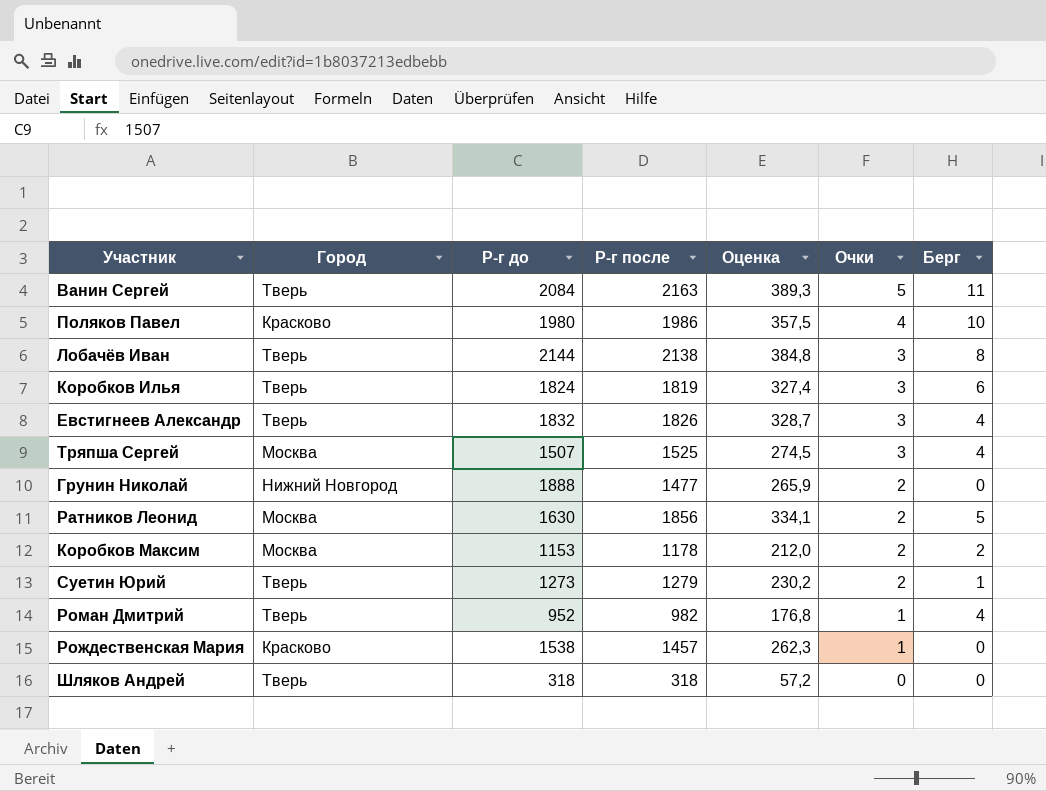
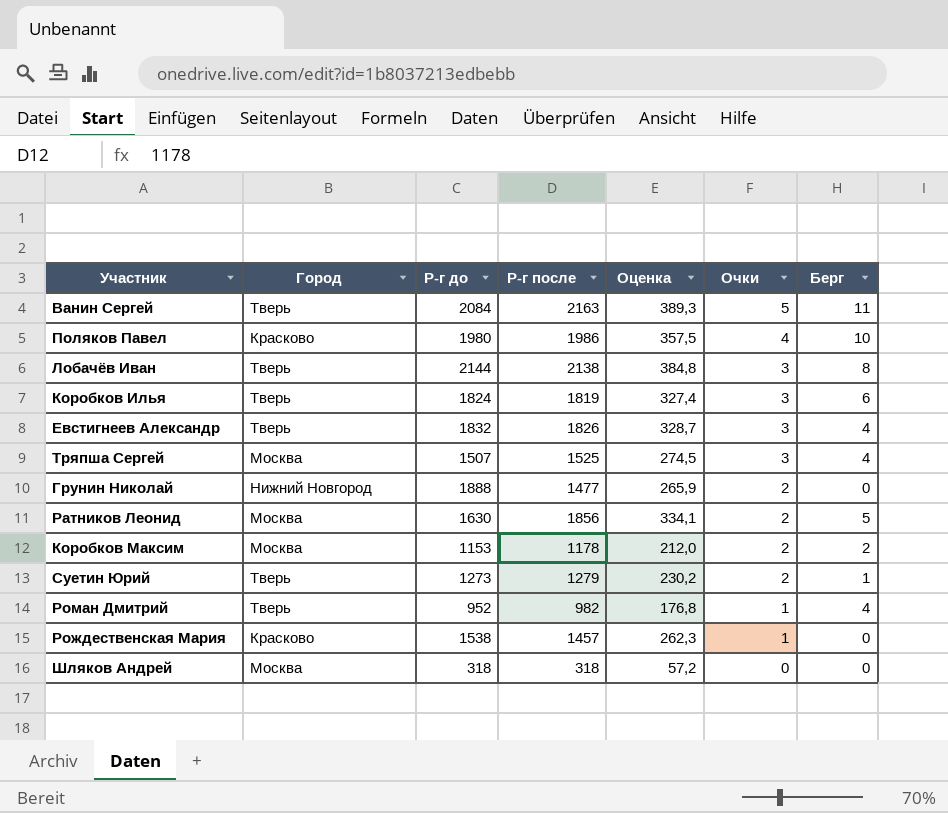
Шляков Андрей | Город: Тверь -> Москва

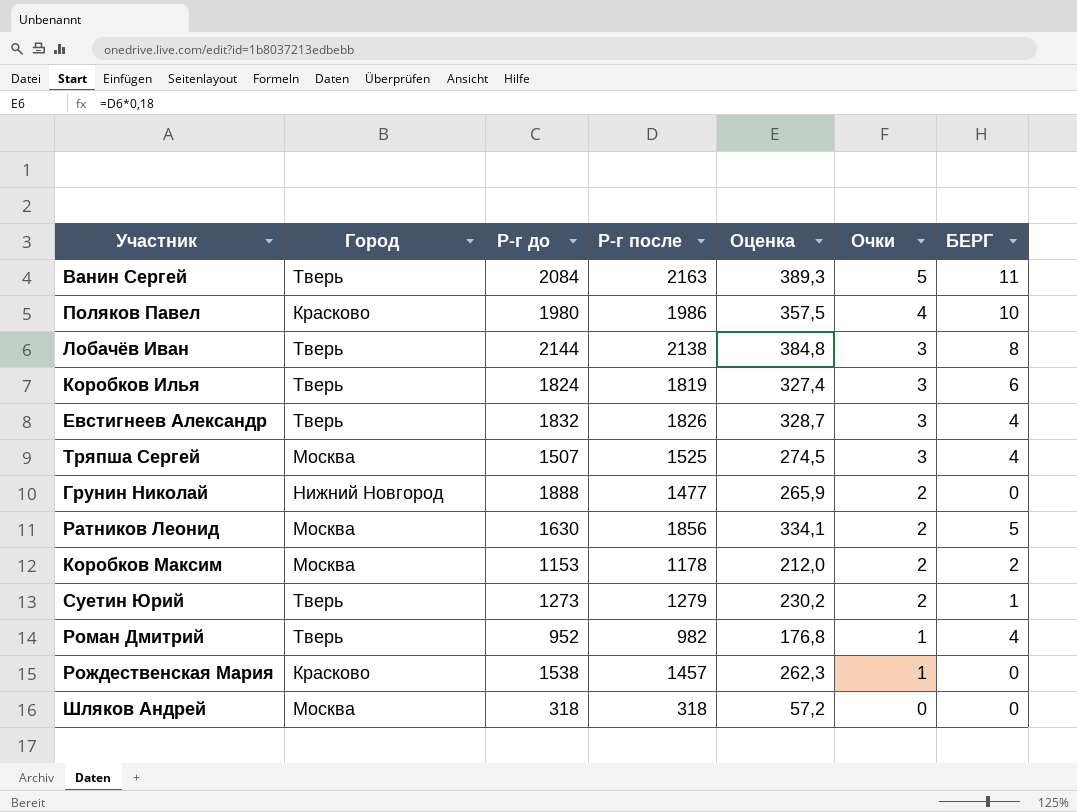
column name: Берг -> БЕРГ

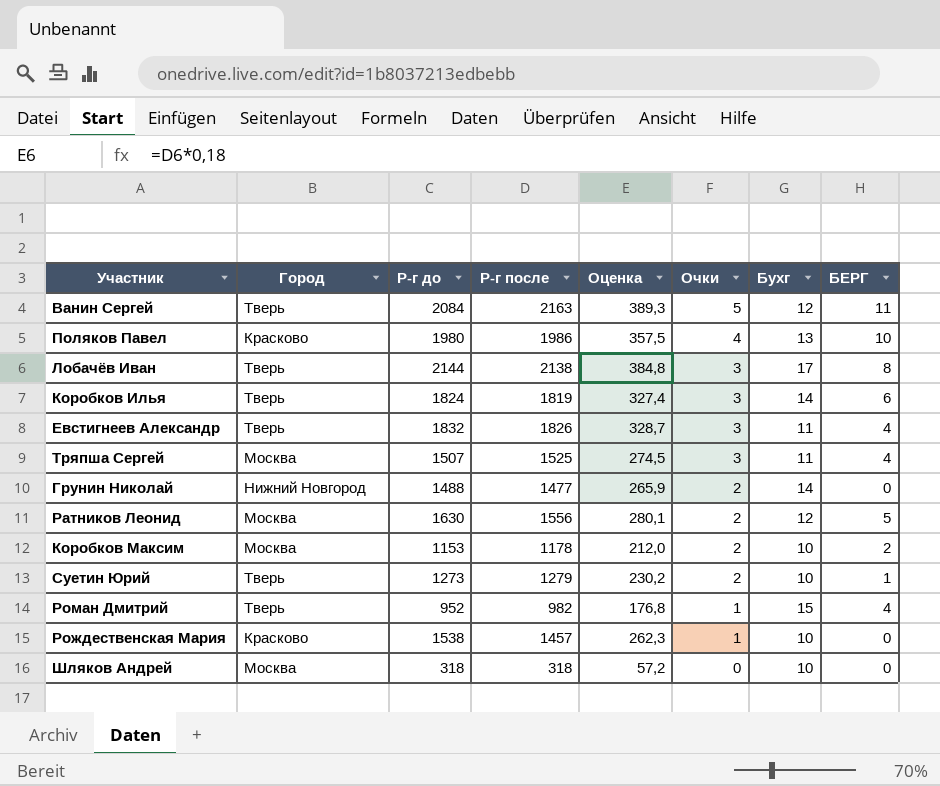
column Бухг | position: none -> 7
Грунин Николай | Р-г до: 1888 -> 1488
Ратников Леонид | Р-г после: 1856 -> 1556
Ратников Леонид | Оценка: 334,1 -> 280,1

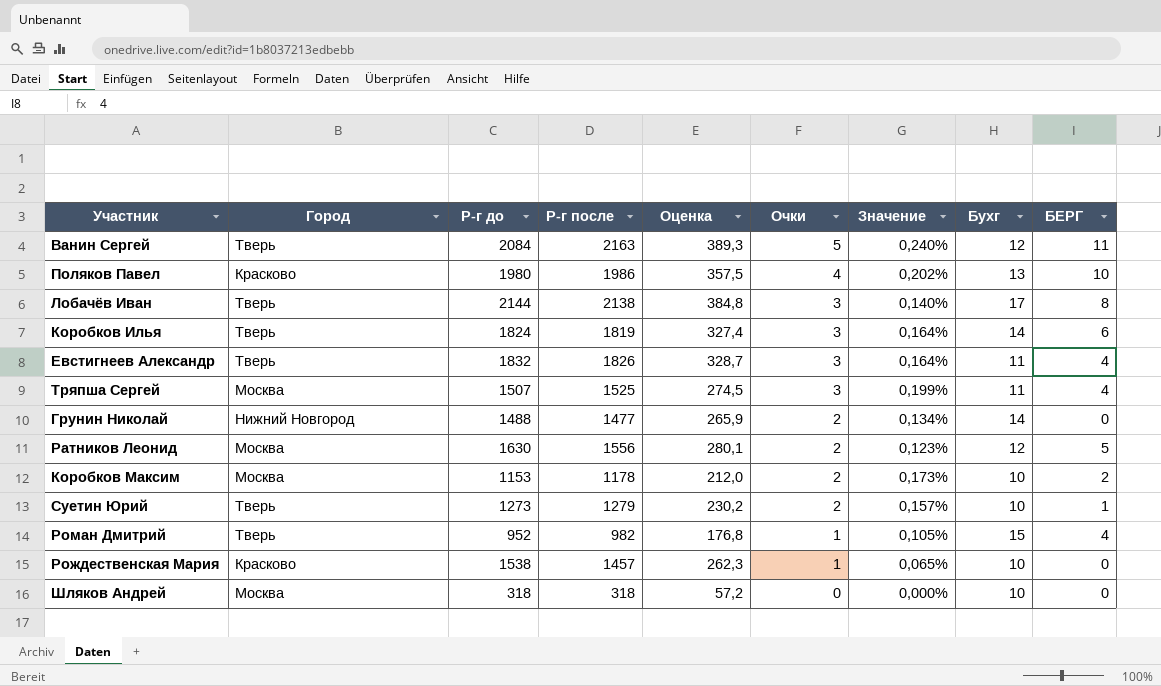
column Значение | formula: none -> [Очки] / [Р-г до]

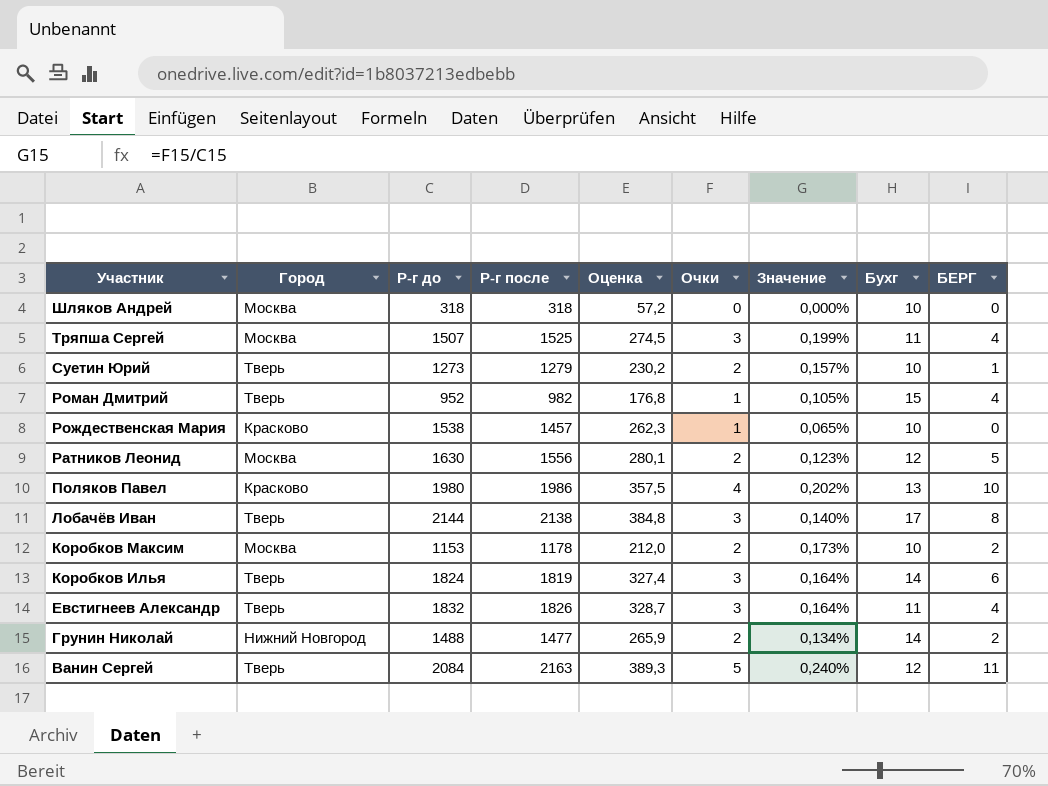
row order: Очки descending -> Участник descending
Грунин Николай | БЕРГ: 0 -> 2

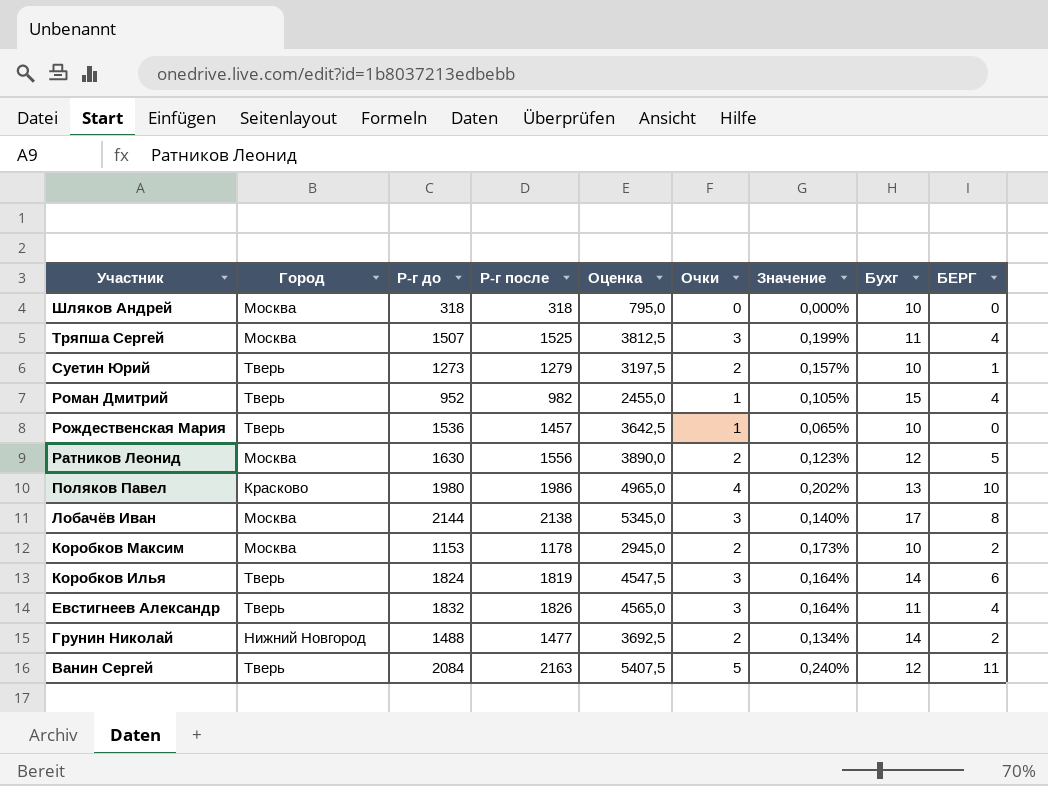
column Оценка | formula: [Р-г после] * 0,18 -> [Р-г после] * 2,5
Рождественская Мария | Город: Красково -> Тверь
Рождественская Мария | Р-г до: 1538 -> 1536
Лобачёв Иван | Город: Тверь -> Москва

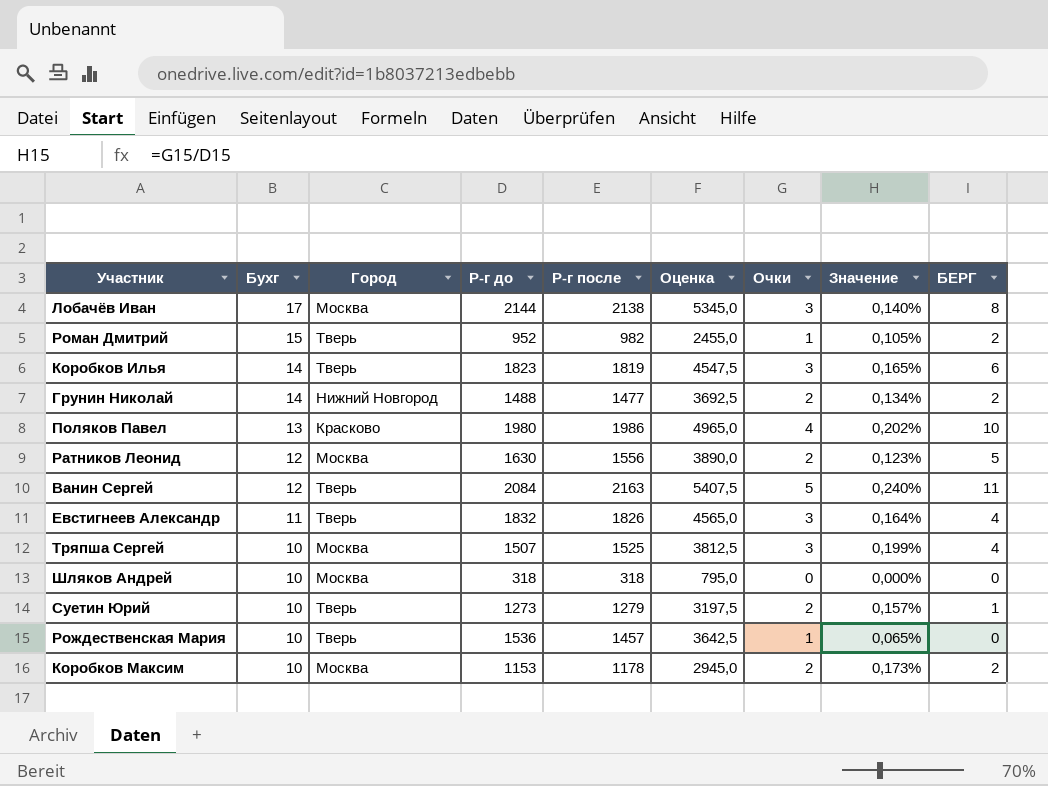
row order: Участник descending -> Бухг descending
column Бухг | position: 8 -> 2
Роман Дмитрий | БЕРГ: 4 -> 2
Коробков Илья | Р-г до: 1824 -> 1823
Коробков Илья | Значение: 0,164% -> 0,165%
Тряпша Сергей | Бухг: 11 -> 10

